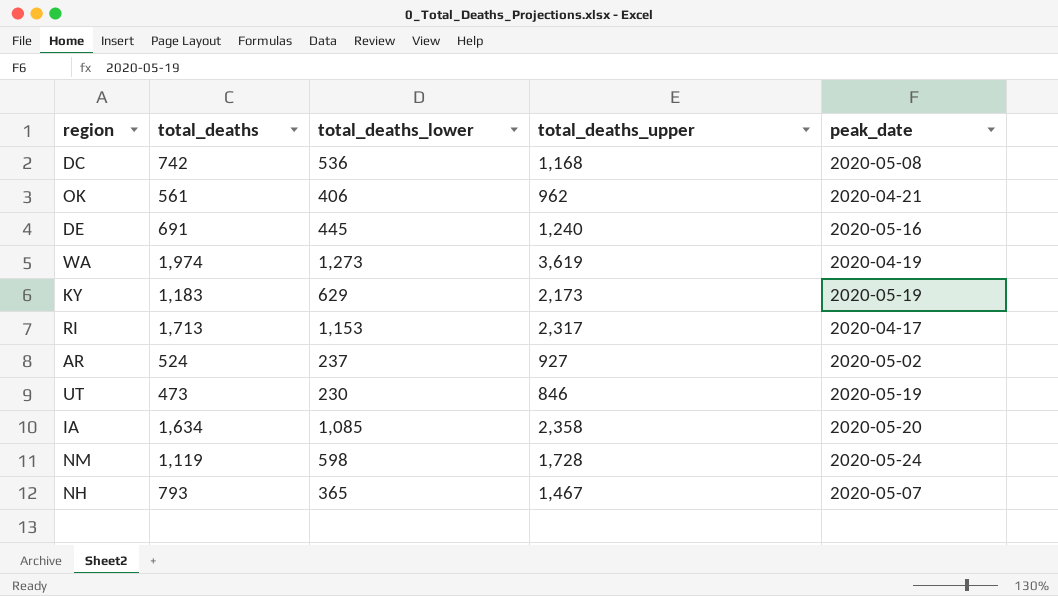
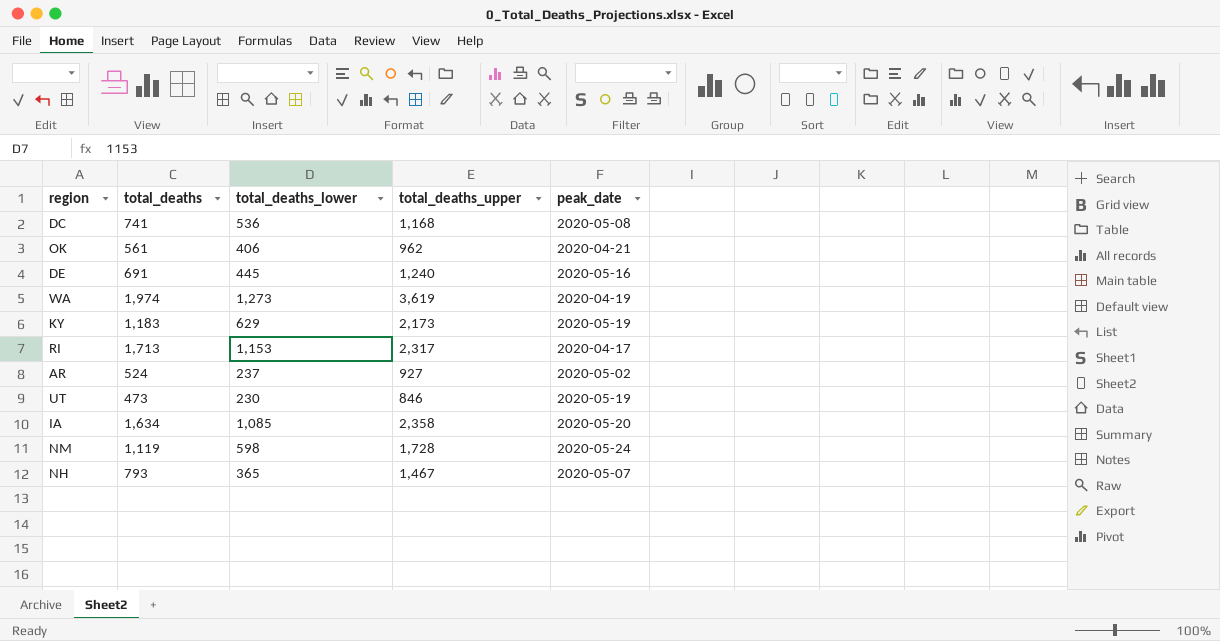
DC | total_deaths: 742 -> 741

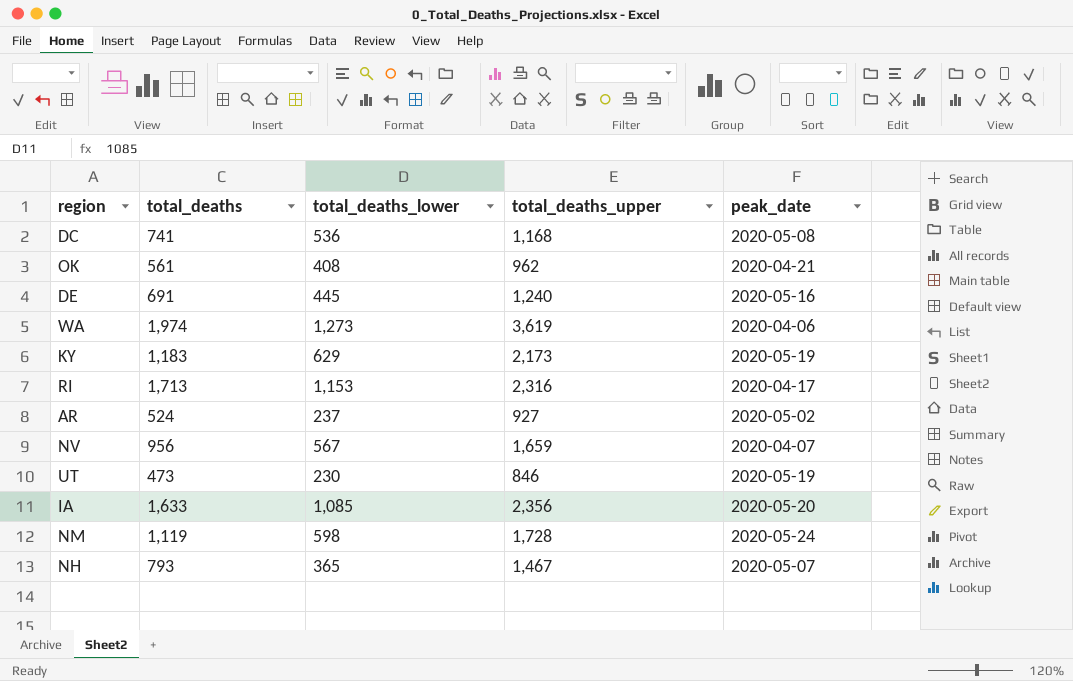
OK | total_deaths_lower: 406 -> 408
WA | peak_date: 2020-04-19 -> 2020-04-06
RI | total_deaths_upper: 2,317 -> 2,316
row NV: none -> 956 | 567 | 1,659 | 2020-04-07
IA | total_deaths: 1,634 -> 1,633
IA | total_deaths_upper: 2,358 -> 2,356

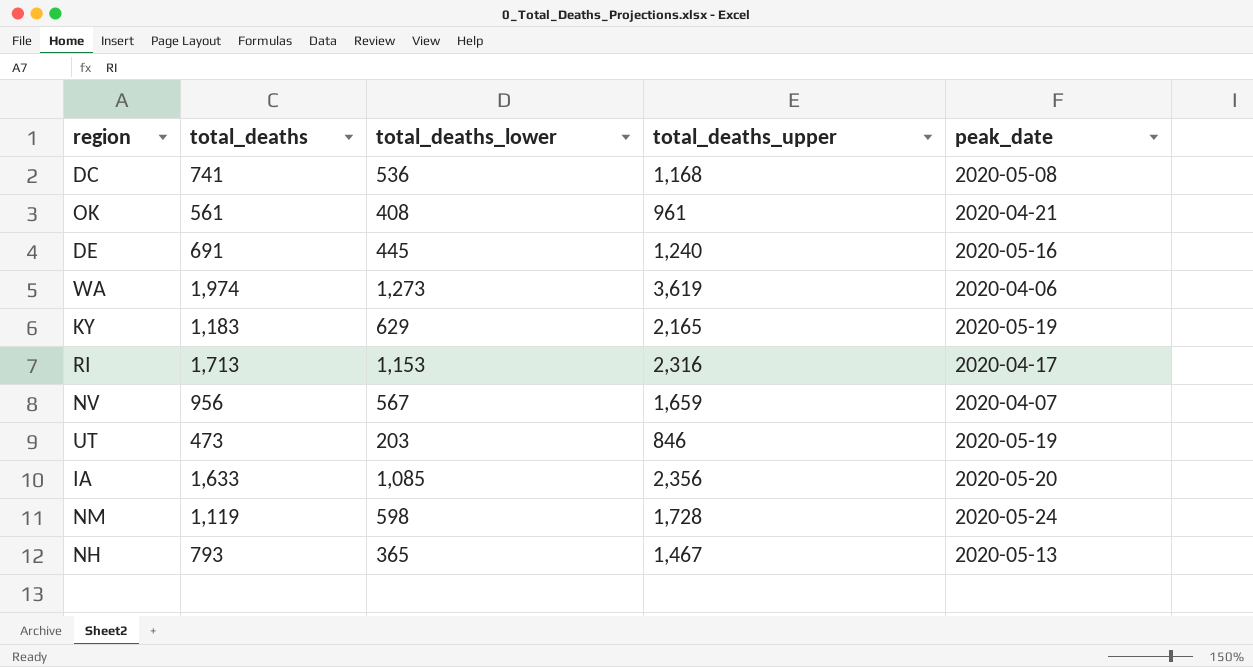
row AR: 524 | 237 | 927 | 2020-05-02 -> none
OK | total_deaths_upper: 962 -> 961
KY | total_deaths_upper: 2,173 -> 2,165
UT | total_deaths_lower: 230 -> 203
NH | peak_date: 2020-05-07 -> 2020-05-13

